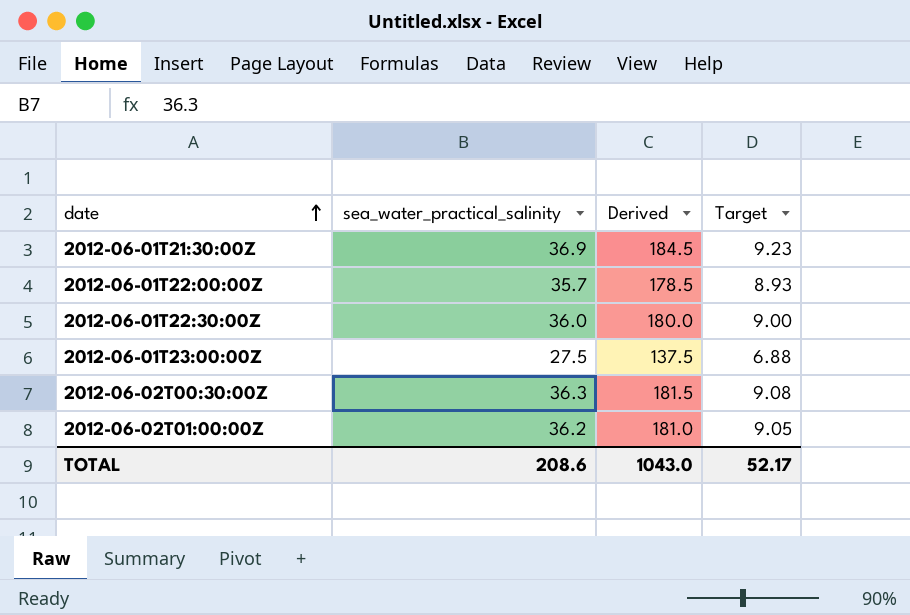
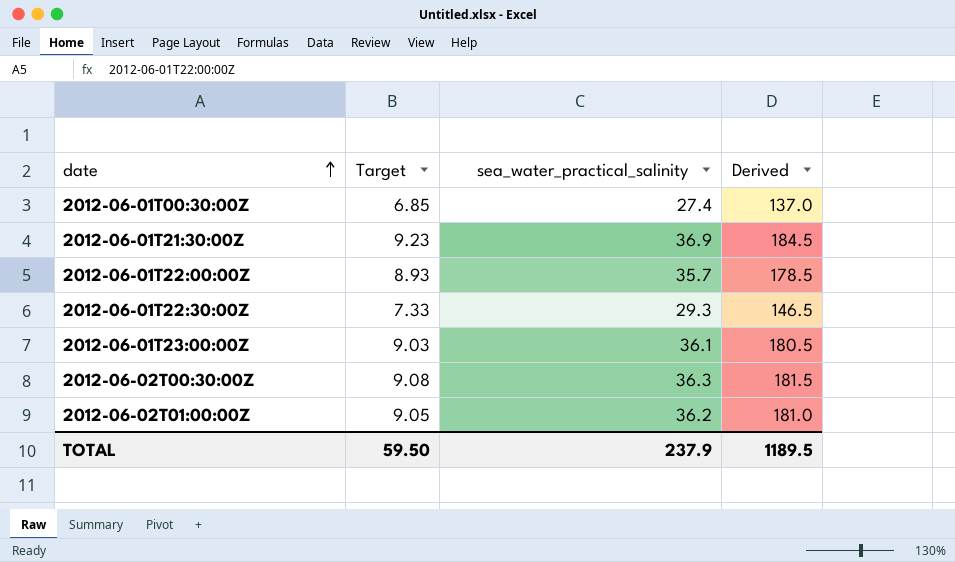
column Target | position: 4 -> 2
row 2012-06-01T00:30:00Z: none -> 6.85 | 27.4 | 137.0
2012-06-01T22:30:00Z | Target: 9.00 -> 7.33
2012-06-01T22:30:00Z | sea_water_practical_salinity: 36.0 -> 29.3
2012-06-01T22:30:00Z | Derived: 180.0 -> 146.5
2012-06-01T23:00:00Z | Target: 6.88 -> 9.03
2012-06-01T23:00:00Z | sea_water_practical_salinity: 27.5 -> 36.1
2012-06-01T23:00:00Z | Derived: 137.5 -> 180.5
TOTAL | Target: 52.17 -> 59.50
TOTAL | sea_water_practical_salinity: 208.6 -> 237.9
TOTAL | Derived: 1043.0 -> 1189.5

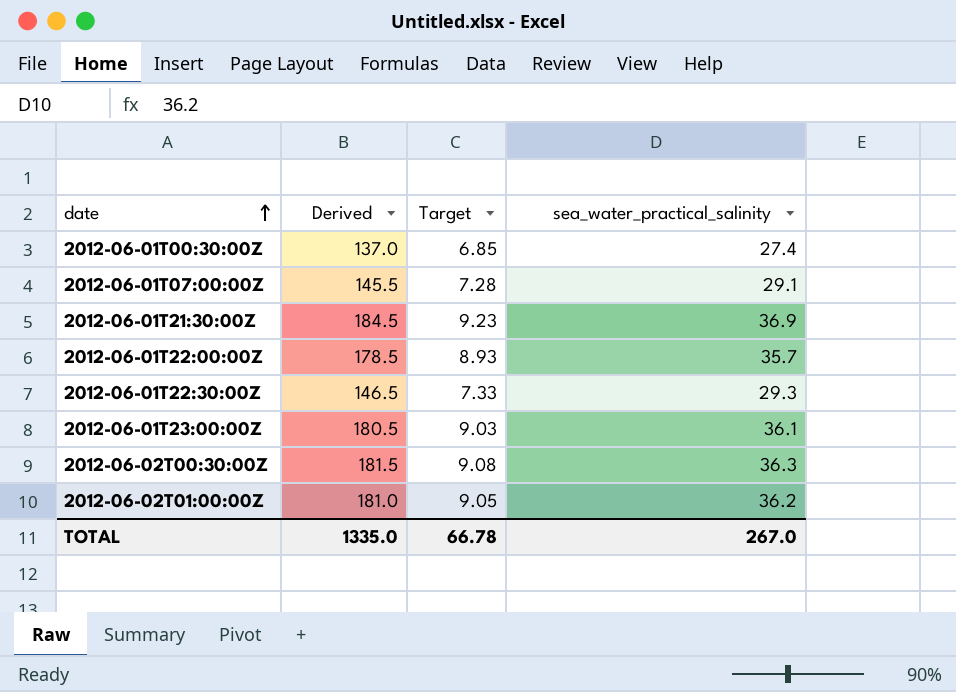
column Derived | position: 4 -> 2
row 2012-06-01T07:00:00Z: none -> 145.5 | 7.28 | 29.1
TOTAL | Derived: 1189.5 -> 1335.0
TOTAL | Target: 59.50 -> 66.78
TOTAL | sea_water_practical_salinity: 237.9 -> 267.0

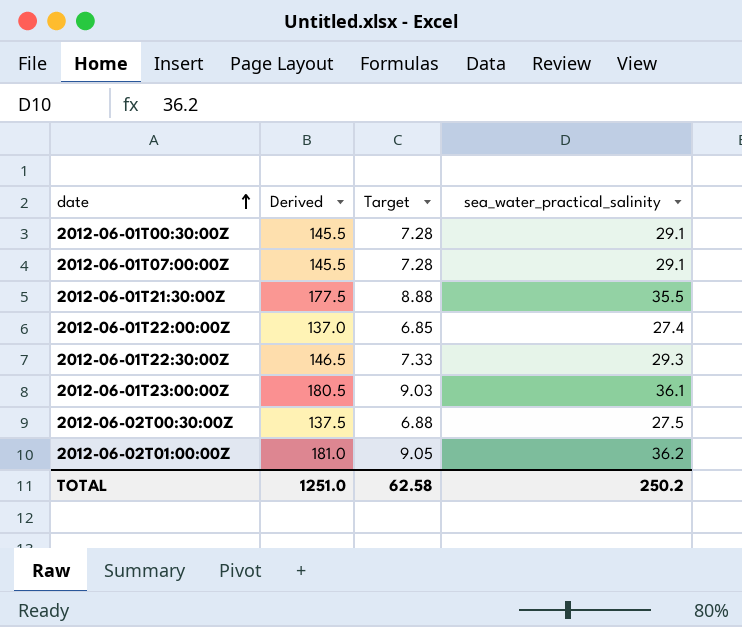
2012-06-01T00:30:00Z | Derived: 137.0 -> 145.5
2012-06-01T00:30:00Z | Target: 6.85 -> 7.28
2012-06-01T00:30:00Z | sea_water_practical_salinity: 27.4 -> 29.1
2012-06-01T21:30:00Z | Derived: 184.5 -> 177.5
2012-06-01T21:30:00Z | Target: 9.23 -> 8.88
2012-06-01T21:30:00Z | sea_water_practical_salinity: 36.9 -> 35.5
2012-06-01T22:00:00Z | Derived: 178.5 -> 137.0
2012-06-01T22:00:00Z | Target: 8.93 -> 6.85
2012-06-01T22:00:00Z | sea_water_practical_salinity: 35.7 -> 27.4
2012-06-02T00:30:00Z | Derived: 181.5 -> 137.5
2012-06-02T00:30:00Z | Target: 9.08 -> 6.88
2012-06-02T00:30:00Z | sea_water_practical_salinity: 36.3 -> 27.5
TOTAL | Derived: 1335.0 -> 1251.0
TOTAL | Target: 66.78 -> 62.58
TOTAL | sea_water_practical_salinity: 267.0 -> 250.2

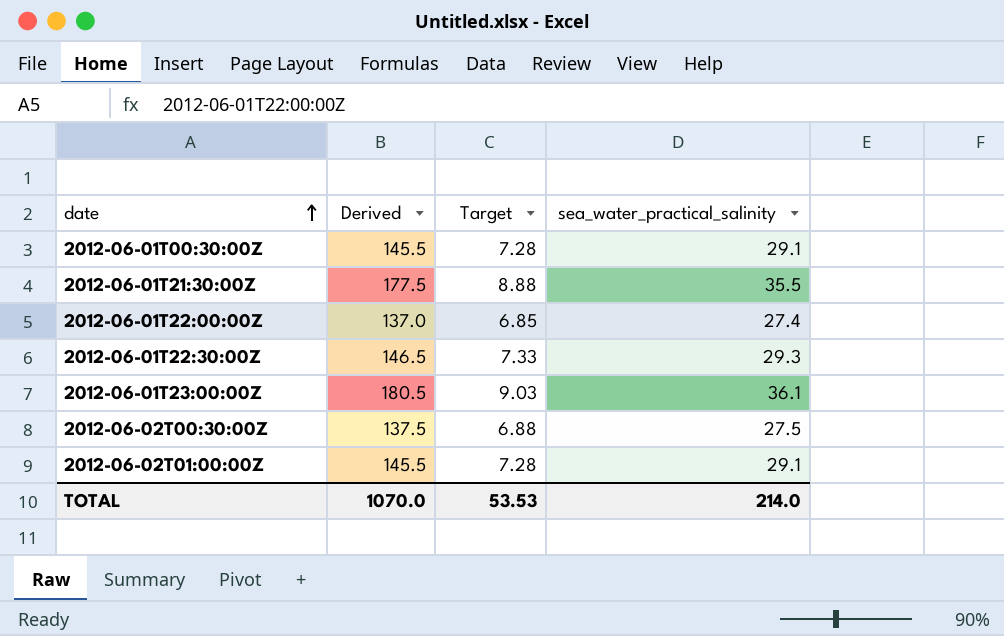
row 2012-06-01T07:00:00Z: 145.5 | 7.28 | 29.1 -> none
2012-06-02T01:00:00Z | Derived: 181.0 -> 145.5
2012-06-02T01:00:00Z | Target: 9.05 -> 7.28
2012-06-02T01:00:00Z | sea_water_practical_salinity: 36.2 -> 29.1
TOTAL | Derived: 1251.0 -> 1070.0
TOTAL | Target: 62.58 -> 53.53
TOTAL | sea_water_practical_salinity: 250.2 -> 214.0

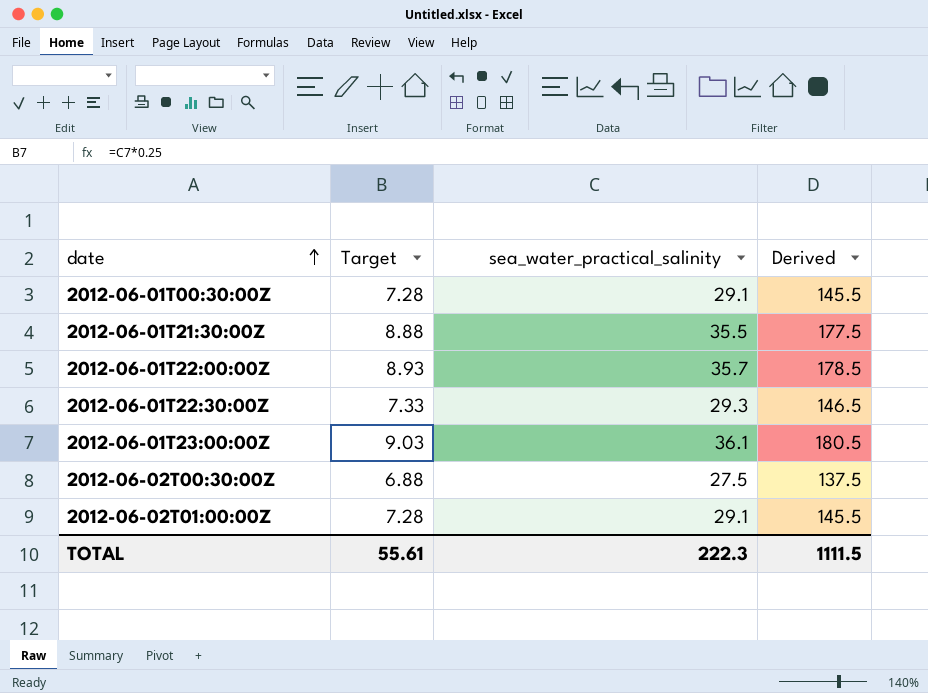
column Derived | position: 2 -> 4
2012-06-01T22:00:00Z | Target: 6.85 -> 8.93
2012-06-01T22:00:00Z | sea_water_practical_salinity: 27.4 -> 35.7
2012-06-01T22:00:00Z | Derived: 137.0 -> 178.5
TOTAL | Target: 53.53 -> 55.61
TOTAL | sea_water_practical_salinity: 214.0 -> 222.3
TOTAL | Derived: 1070.0 -> 1111.5

